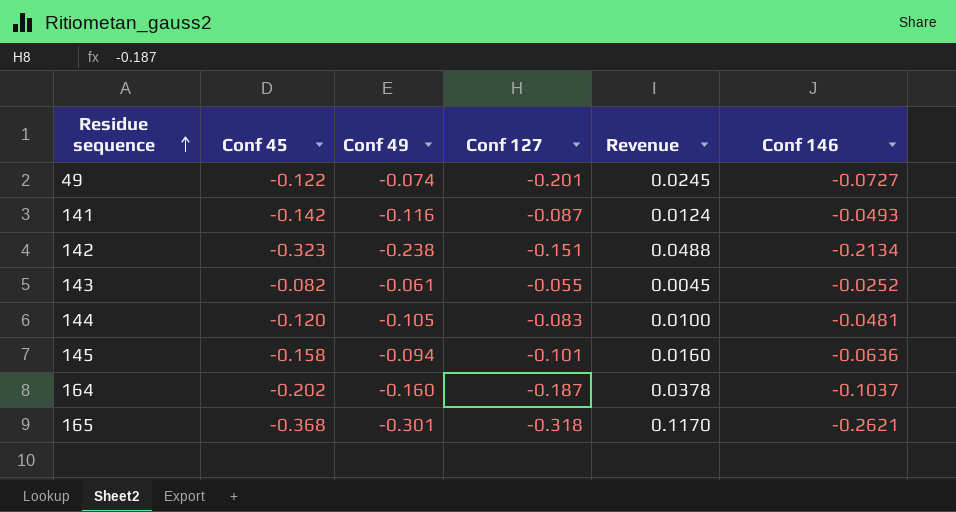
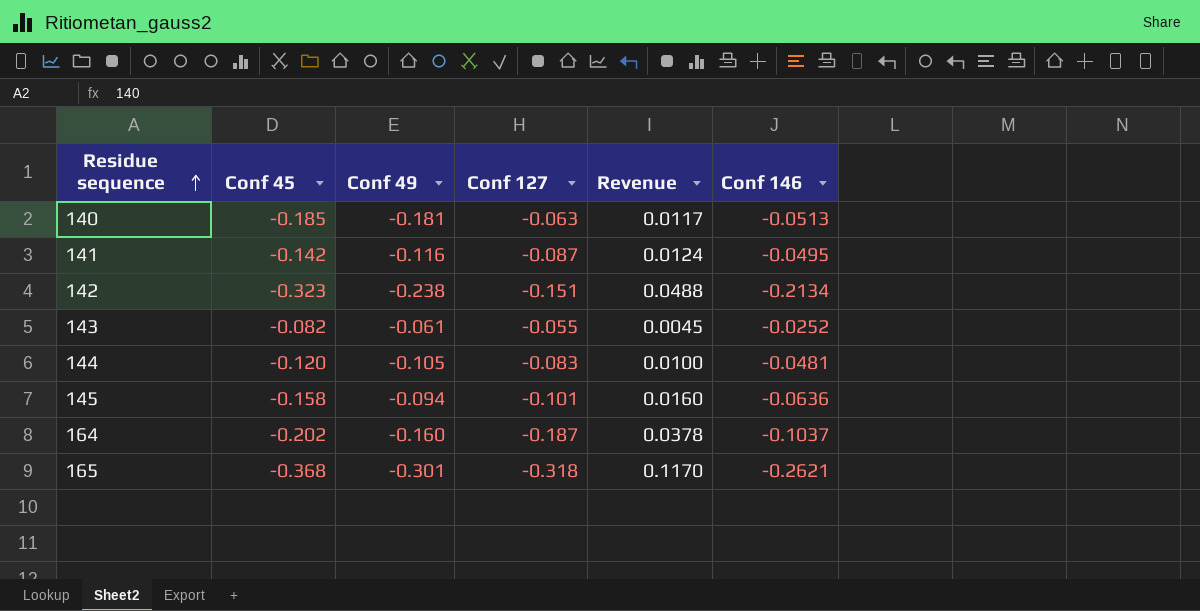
row 49: -0.122 | -0.074 | -0.201 | 0.0245 | -0.0727 -> none
row 140: none -> -0.185 | -0.181 | -0.063 | 0.0117 | -0.0513
141 | Conf 146: -0.0493 -> -0.0495

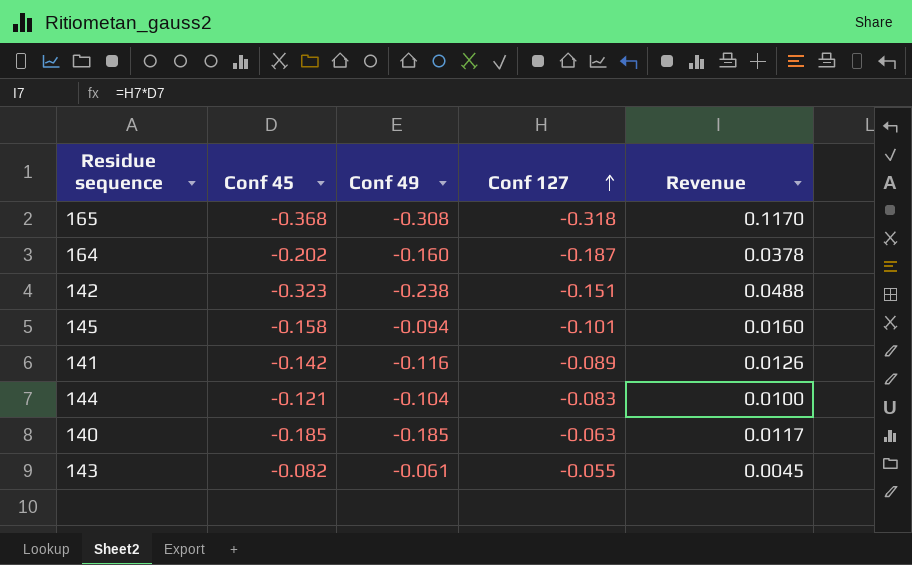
row order: Residue sequence ascending -> Conf 127 ascending
column Conf 146 | position: 6 -> none
165 | Conf 49: -0.301 -> -0.308
141 | Conf 127: -0.087 -> -0.089
141 | Revenue: 0.0124 -> 0.0126
144 | Conf 45: -0.120 -> -0.121
144 | Conf 49: -0.105 -> -0.104
140 | Conf 49: -0.181 -> -0.185

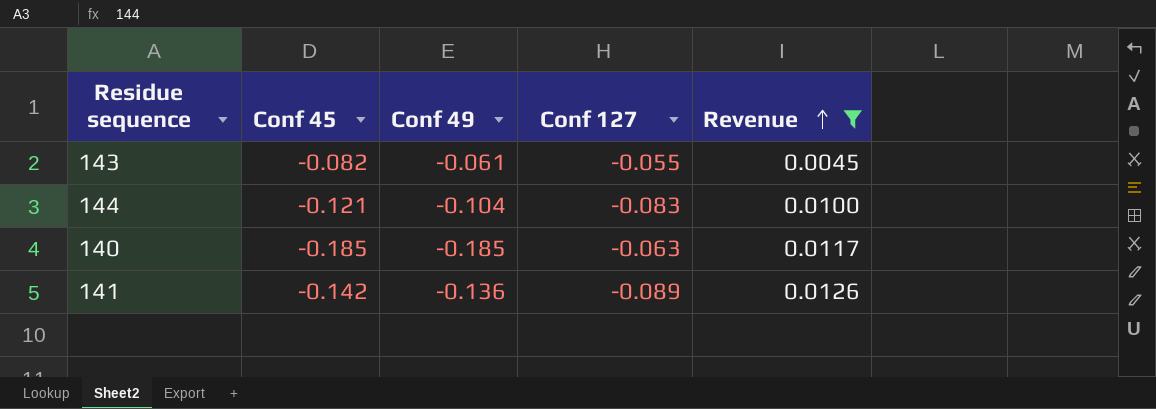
filter: none -> Revenue <= 0.0126
row order: Conf 127 ascending -> Revenue ascending
141 | Conf 49: -0.116 -> -0.136

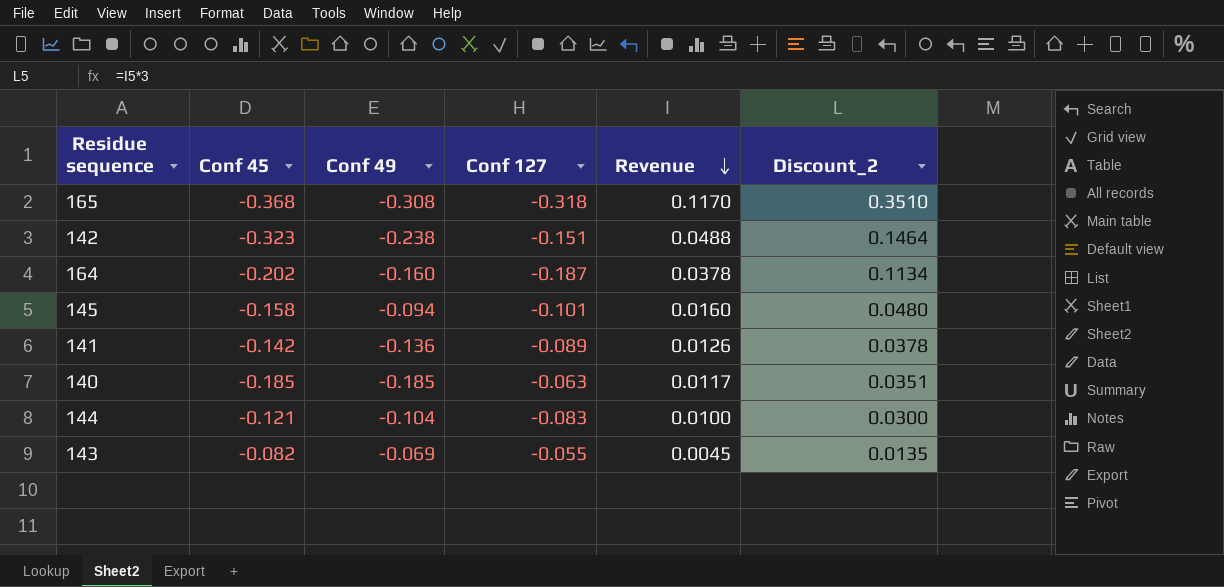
filter: Revenue <= 0.0126 -> none
row order: Revenue ascending -> Revenue descending
column Discount_2 | formula: none -> [Revenue] * 3
143 | Conf 49: -0.061 -> -0.069

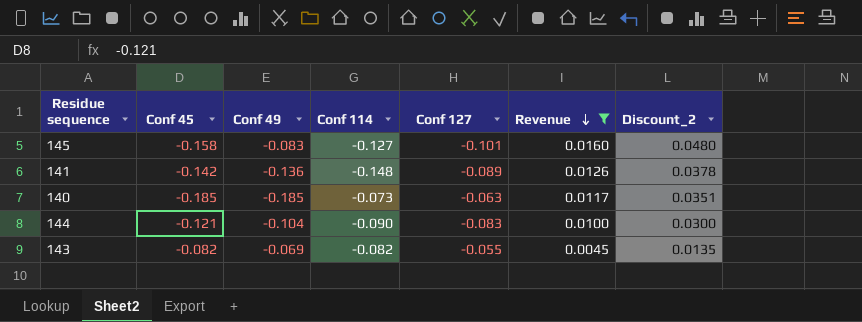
filter: none -> Revenue <= 0.0160
column Conf 114 | position: none -> 4
145 | Conf 49: -0.094 -> -0.083

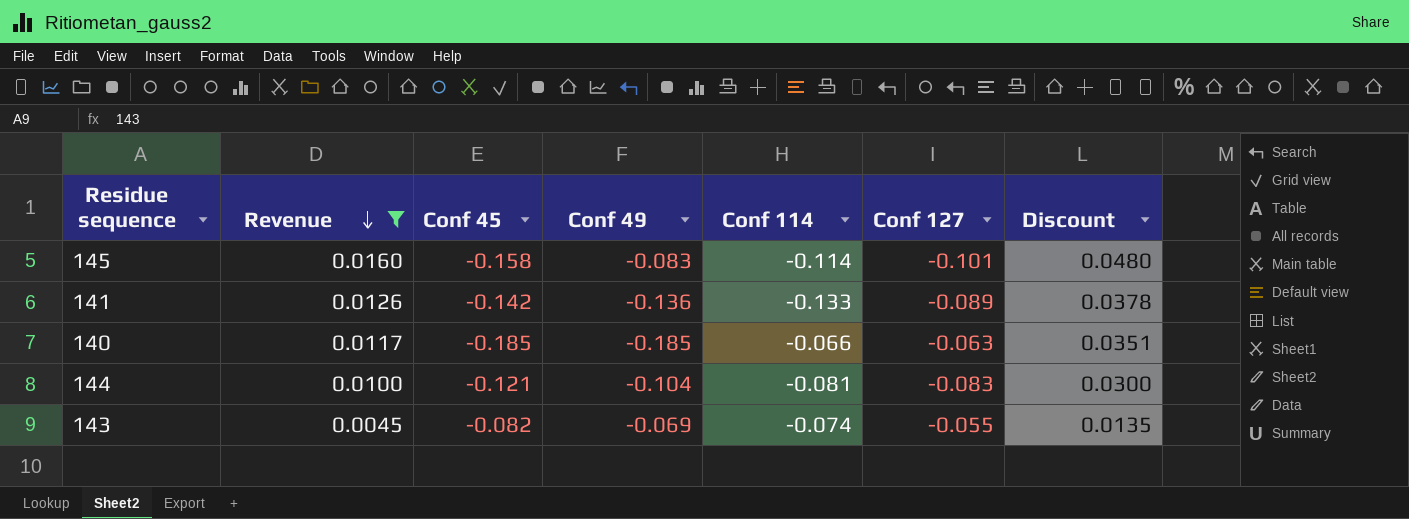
column Revenue | position: 6 -> 2
column name: Discount_2 -> Discount
145 | Conf 114: -0.127 -> -0.114
141 | Conf 114: -0.148 -> -0.133
140 | Conf 114: -0.073 -> -0.066
144 | Conf 114: -0.090 -> -0.081
143 | Conf 114: -0.082 -> -0.074

